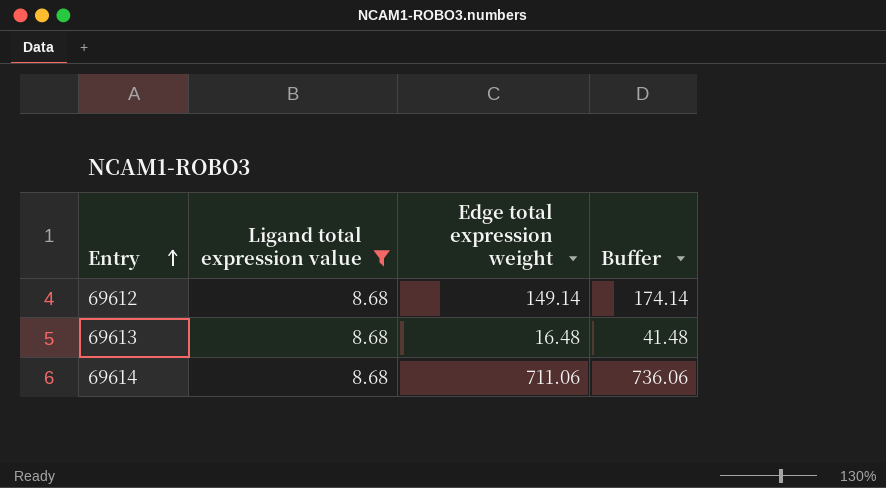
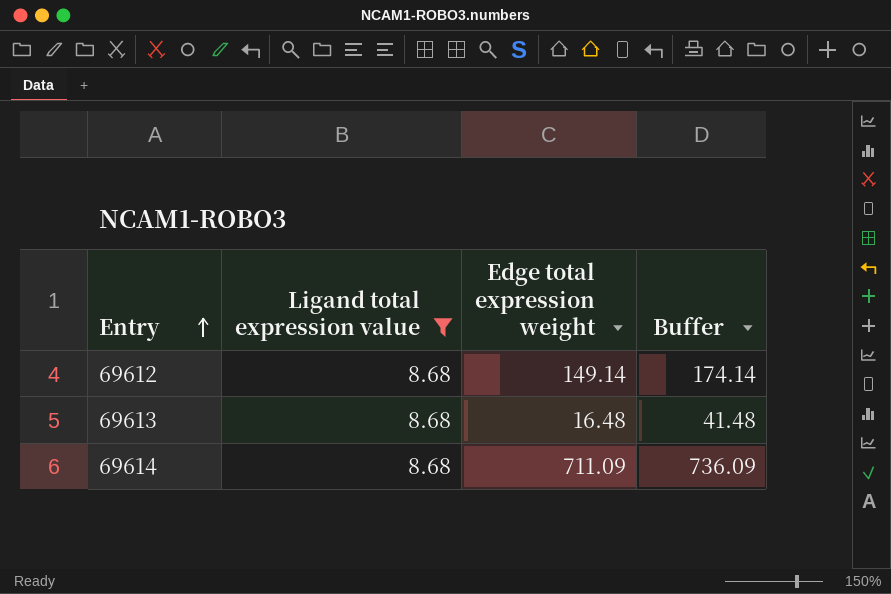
69614 | Edge total expression weight: 711.06 -> 711.09
69614 | Buffer: 736.06 -> 736.09

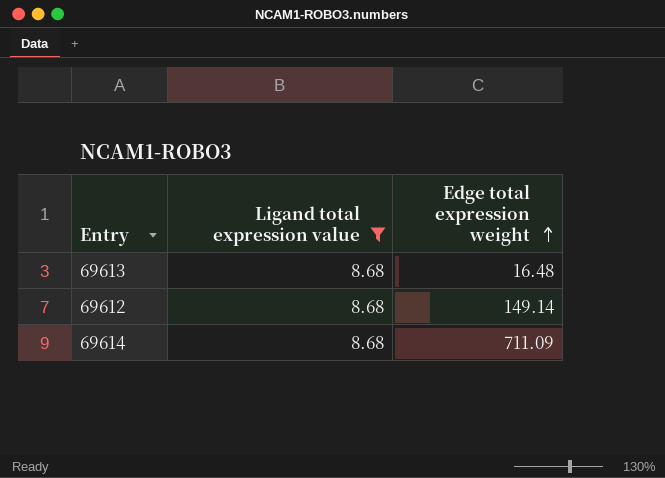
row order: Entry ascending -> Edge total expression weight ascending
column Buffer | formula: [Edge total expression weight] + 25 -> none

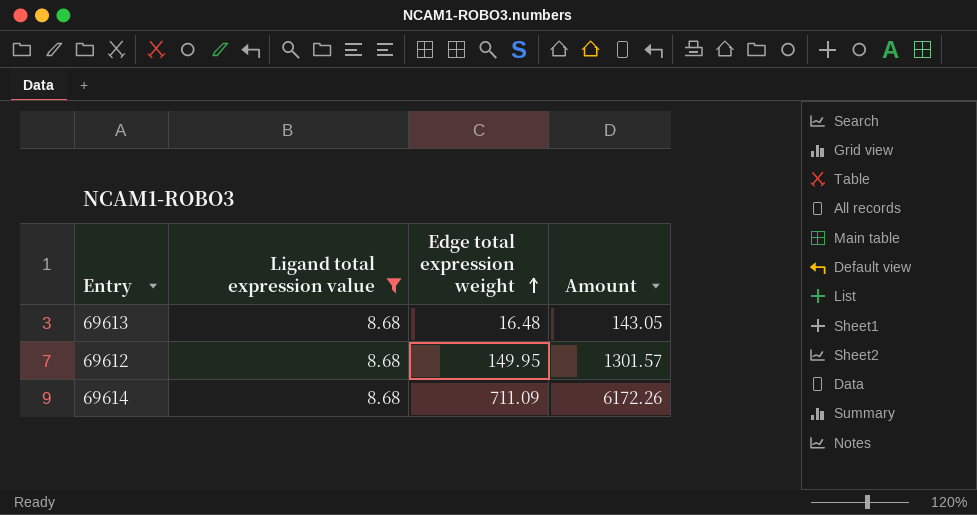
column Amount | formula: none -> [Ligand total expression value] * [Edge total expression weight]
69612 | Edge total expression weight: 149.14 -> 149.95

